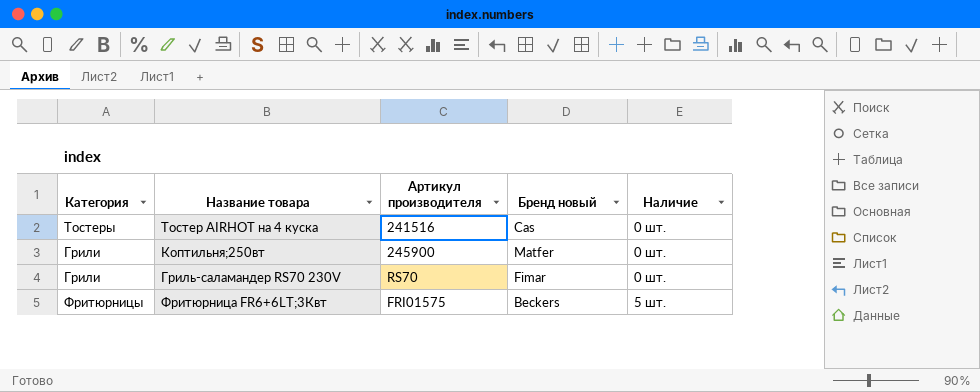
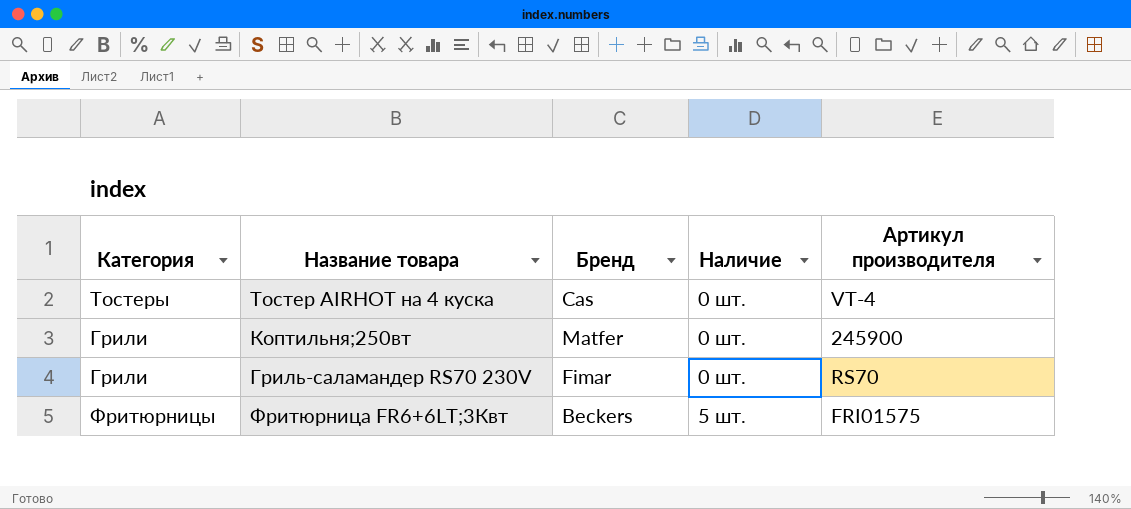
column name: Бренд новый -> Бренд
column Артикул производителя | position: 3 -> 5
Тостер AIRHOT на 4 куска | Артикул производителя: 241516 -> VT-4

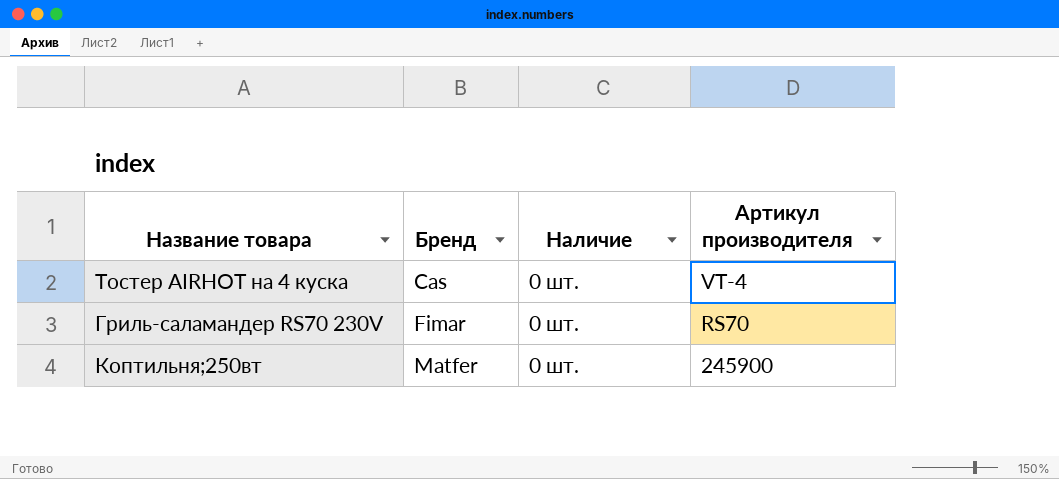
row order: Наличие ascending -> Бренд ascending
column Категория | position: 1 -> none
row Фритюрница FR6+6LT;3Квт: Фритюрницы | Beckers | 5 шт. | FRI01575 -> none

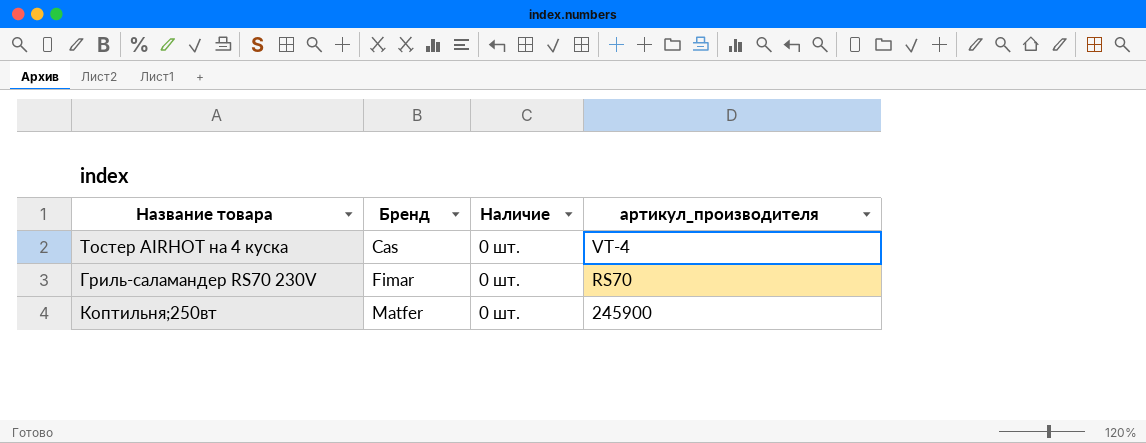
column name: Артикул производителя -> артикул_производителя

